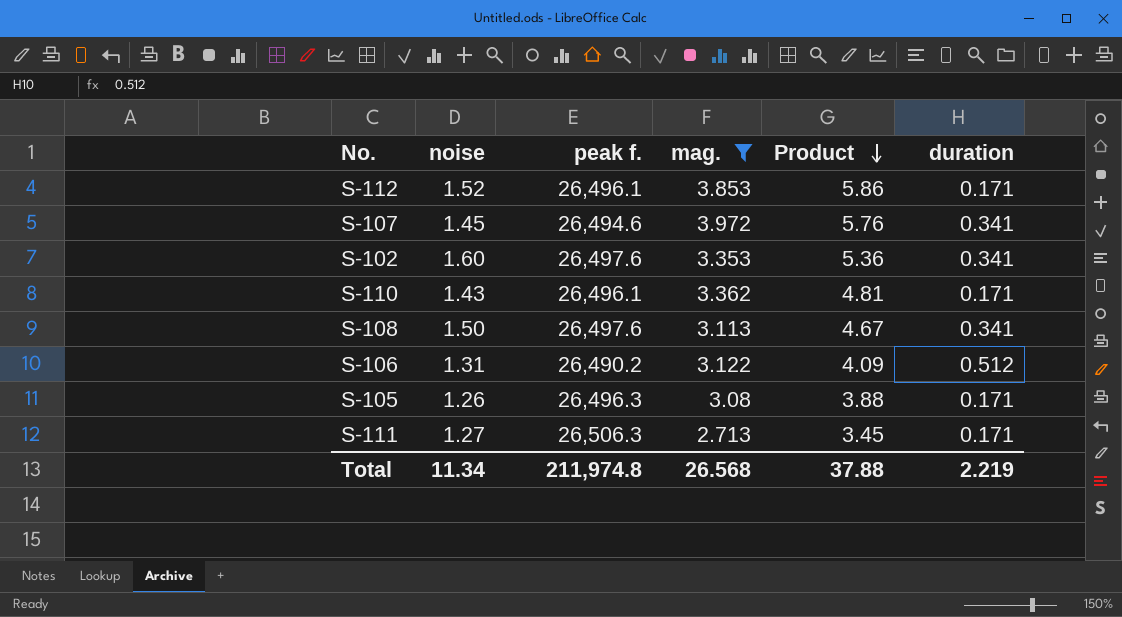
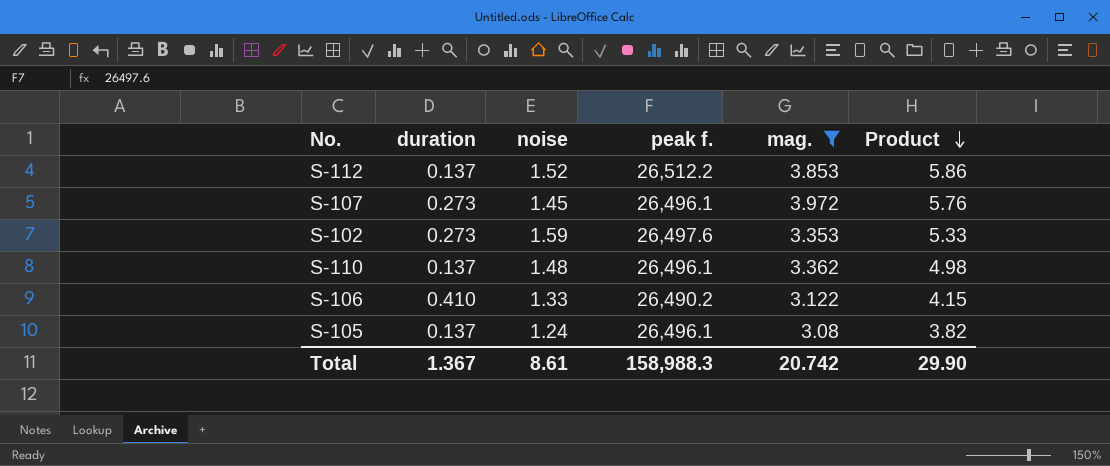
column duration | position: 6 -> 2
row S-108: 1.50 | 26,497.6 | 3.113 | 4.67 | 0.341 -> none
row S-111: 1.27 | 26,506.3 | 2.713 | 3.45 | 0.171 -> none
S-112 | duration: 0.171 -> 0.137
S-112 | peak f.: 26,496.1 -> 26,512.2
S-107 | duration: 0.341 -> 0.273
S-107 | peak f.: 26,494.6 -> 26,496.1
S-102 | duration: 0.341 -> 0.273
S-102 | noise: 1.60 -> 1.59
S-102 | Product: 5.36 -> 5.33
S-110 | duration: 0.171 -> 0.137
S-110 | noise: 1.43 -> 1.48
S-110 | Product: 4.81 -> 4.98
S-106 | duration: 0.512 -> 0.410
S-106 | noise: 1.31 -> 1.33
S-106 | Product: 4.09 -> 4.15
S-105 | duration: 0.171 -> 0.137
S-105 | noise: 1.26 -> 1.24
S-105 | peak f.: 26,496.3 -> 26,496.1
S-105 | Product: 3.88 -> 3.82
Total | duration: 2.219 -> 1.367
Total | noise: 11.34 -> 8.61
Total | peak f.: 211,974.8 -> 158,988.3
Total | mag.: 26.568 -> 20.742
Total | Product: 37.88 -> 29.90

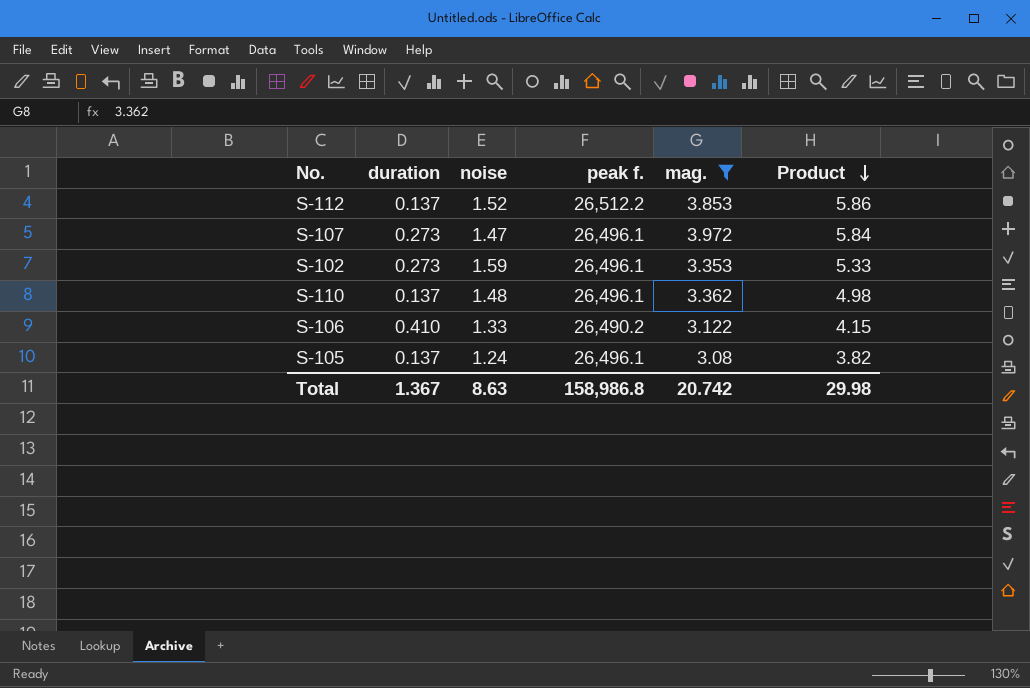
S-107 | noise: 1.45 -> 1.47
S-107 | Product: 5.76 -> 5.84
S-102 | peak f.: 26,497.6 -> 26,496.1
Total | noise: 8.61 -> 8.63
Total | peak f.: 158,988.3 -> 158,986.8
Total | Product: 29.90 -> 29.98

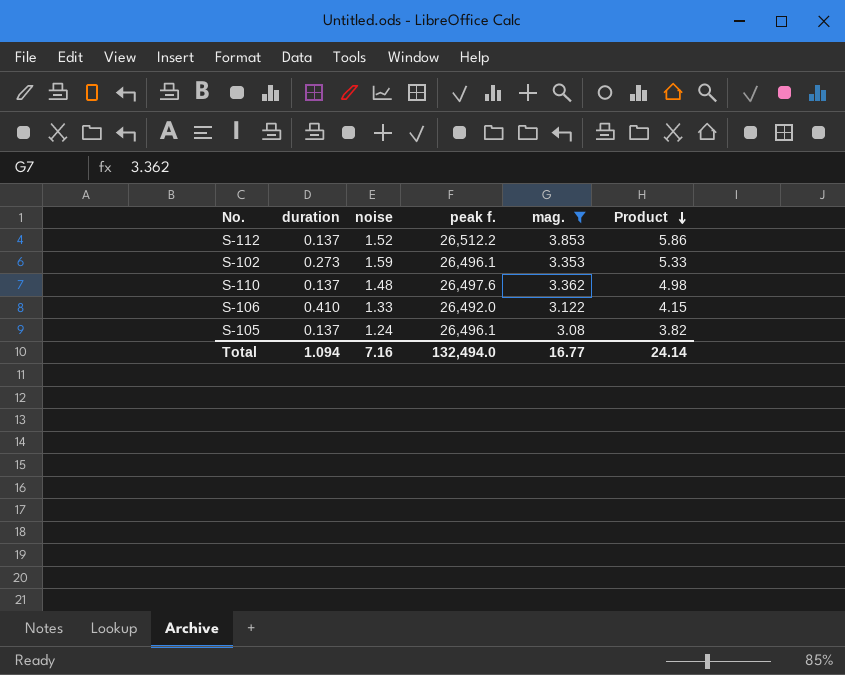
row S-107: 0.273 | 1.47 | 26,496.1 | 3.972 | 5.84 -> none
S-110 | peak f.: 26,496.1 -> 26,497.6
S-106 | peak f.: 26,490.2 -> 26,492.0
Total | duration: 1.367 -> 1.094
Total | noise: 8.63 -> 7.16
Total | peak f.: 158,986.8 -> 132,494.0
Total | mag.: 20.742 -> 16.77
Total | Product: 29.98 -> 24.14

